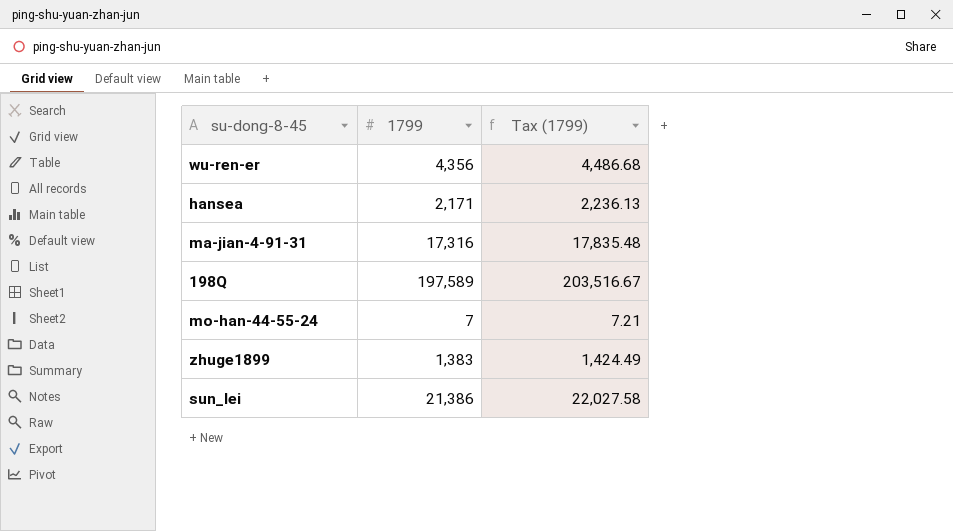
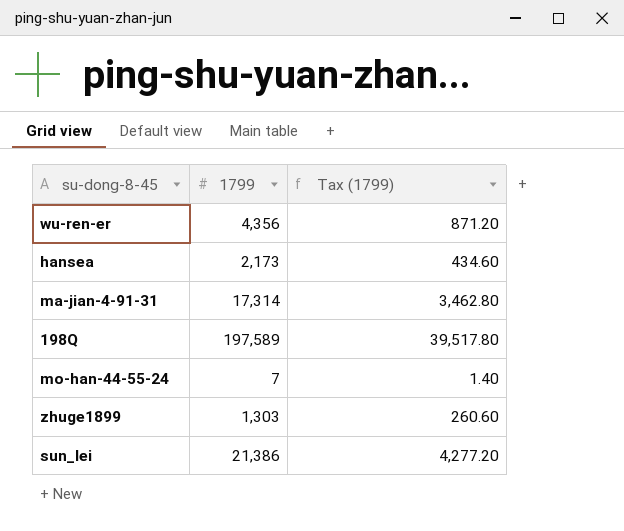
column Tax (1799) | formula: [1799] * 1.03 -> [1799] * 0.2
hansea | 1799: 2,171 -> 2,173
ma-jian-4-91-31 | 1799: 17,316 -> 17,314
zhuge1899 | 1799: 1,383 -> 1,303

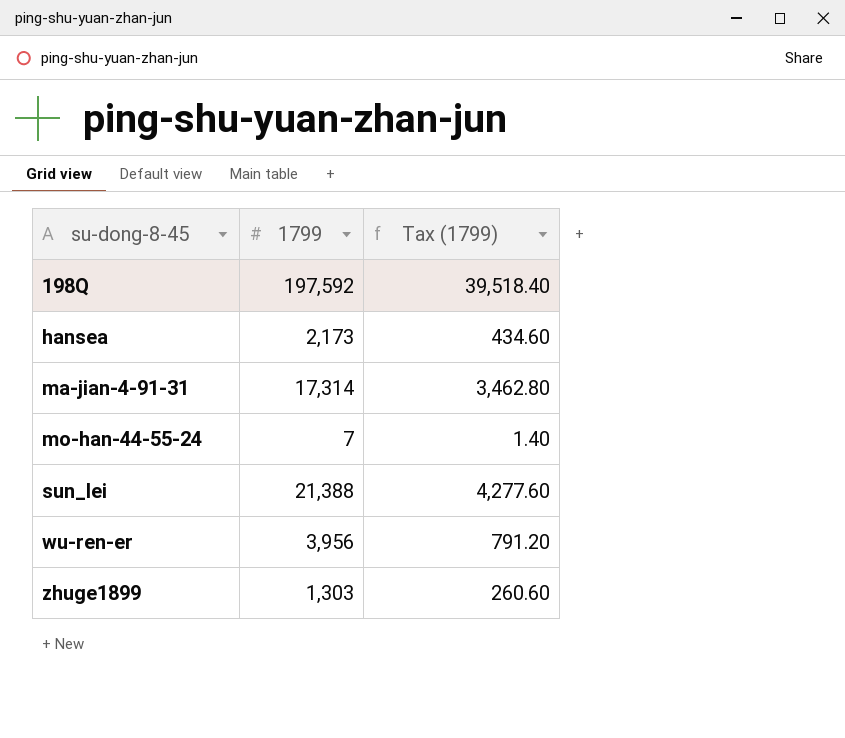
row order: none -> su-dong-8-45 ascending
198Q | 1799: 197,589 -> 197,592
198Q | Tax (1799): 39,517.80 -> 39,518.40
sun_lei | 1799: 21,386 -> 21,388
sun_lei | Tax (1799): 4,277.20 -> 4,277.60
wu-ren-er | 1799: 4,356 -> 3,956
wu-ren-er | Tax (1799): 871.20 -> 791.20

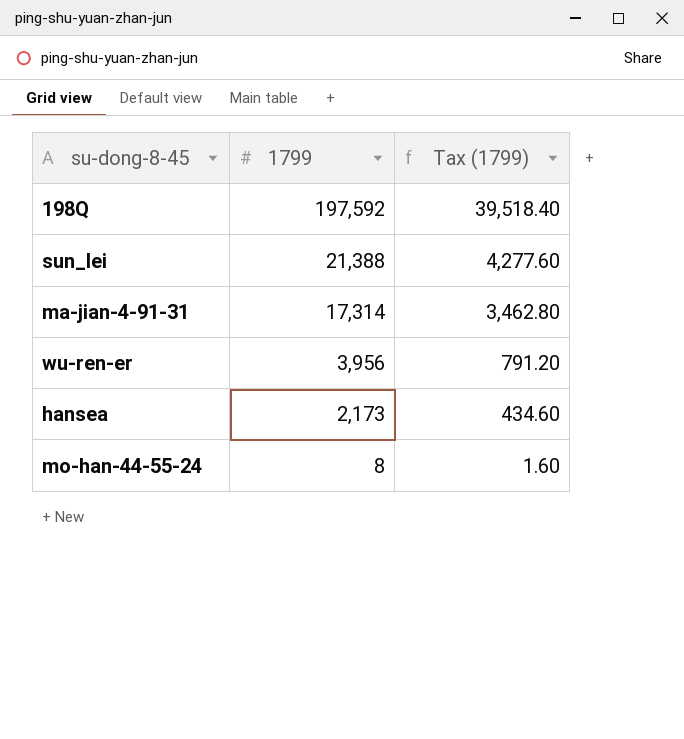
row order: su-dong-8-45 ascending -> 1799 descending
row zhuge1899: 1,303 | 260.60 -> none
mo-han-44-55-24 | 1799: 7 -> 8
mo-han-44-55-24 | Tax (1799): 1.40 -> 1.60

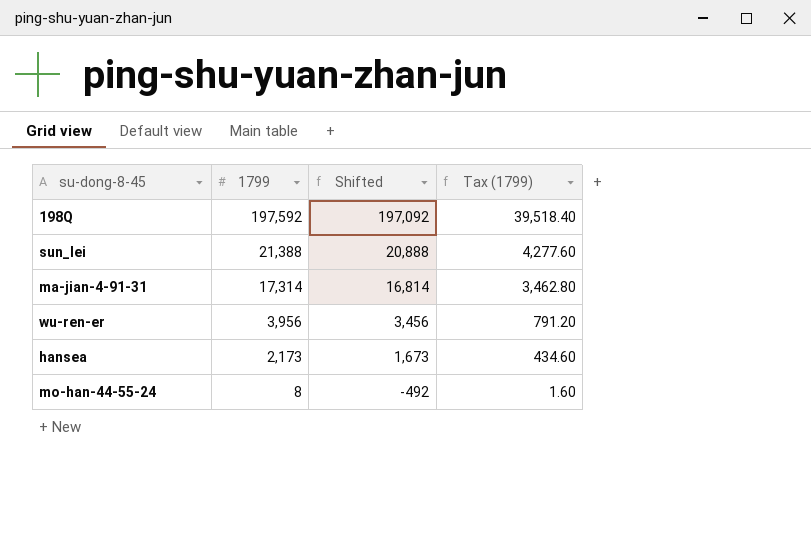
column Shifted | formula: none -> [1799] - 500

